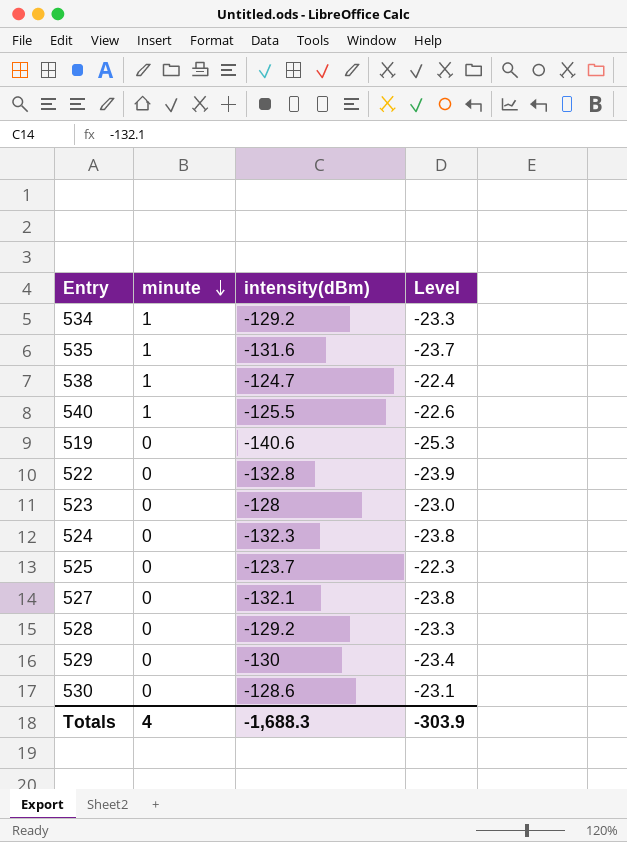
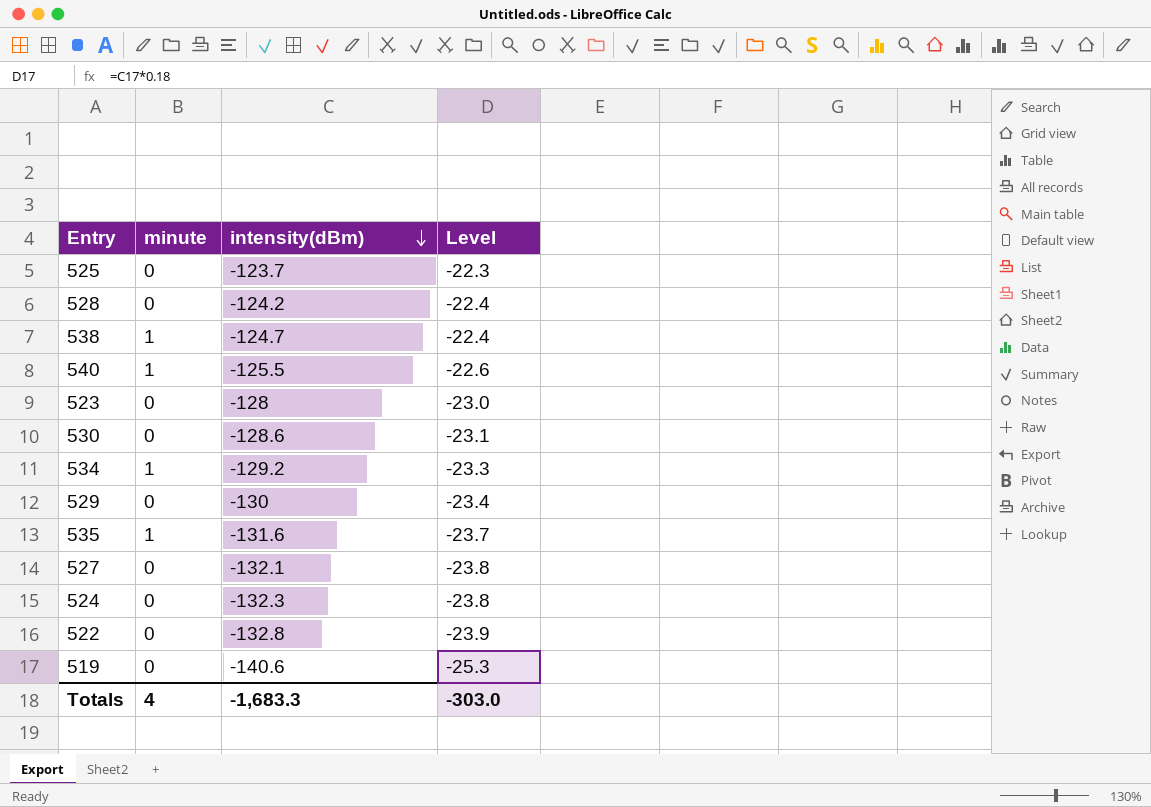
row order: minute descending -> intensity(dBm) descending
528 | intensity(dBm): -129.2 -> -124.2
528 | Level: -23.3 -> -22.4
Totals | intensity(dBm): -1,688.3 -> -1,683.3
Totals | Level: -303.9 -> -303.0

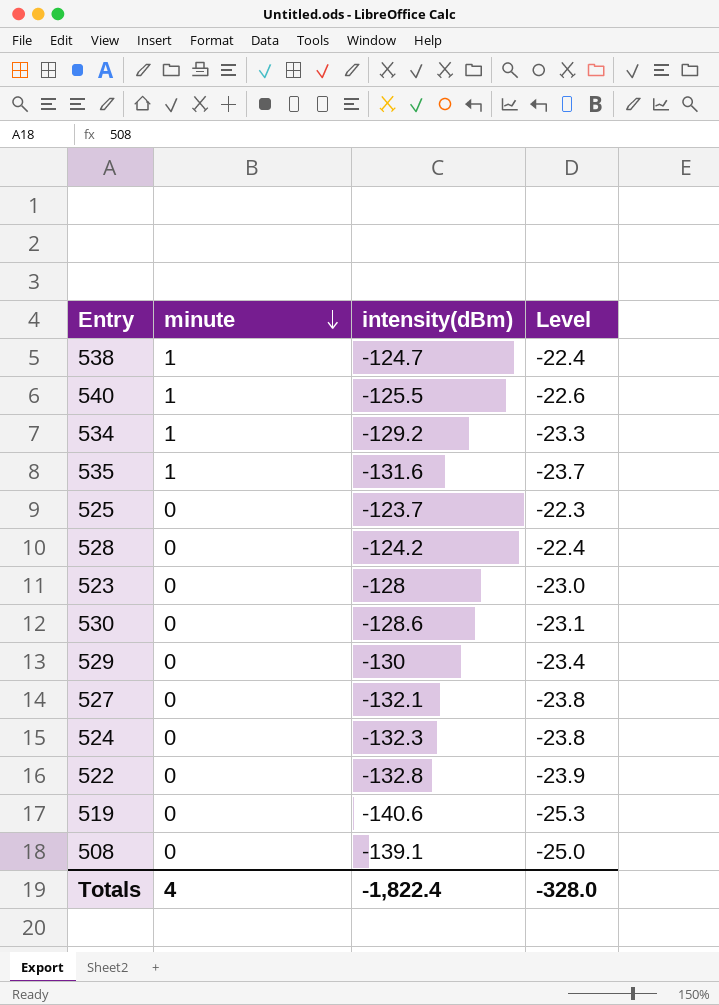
row order: intensity(dBm) descending -> minute descending
row 508: none -> 0 | -139.1 | -25.0
Totals | intensity(dBm): -1,683.3 -> -1,822.4
Totals | Level: -303.0 -> -328.0

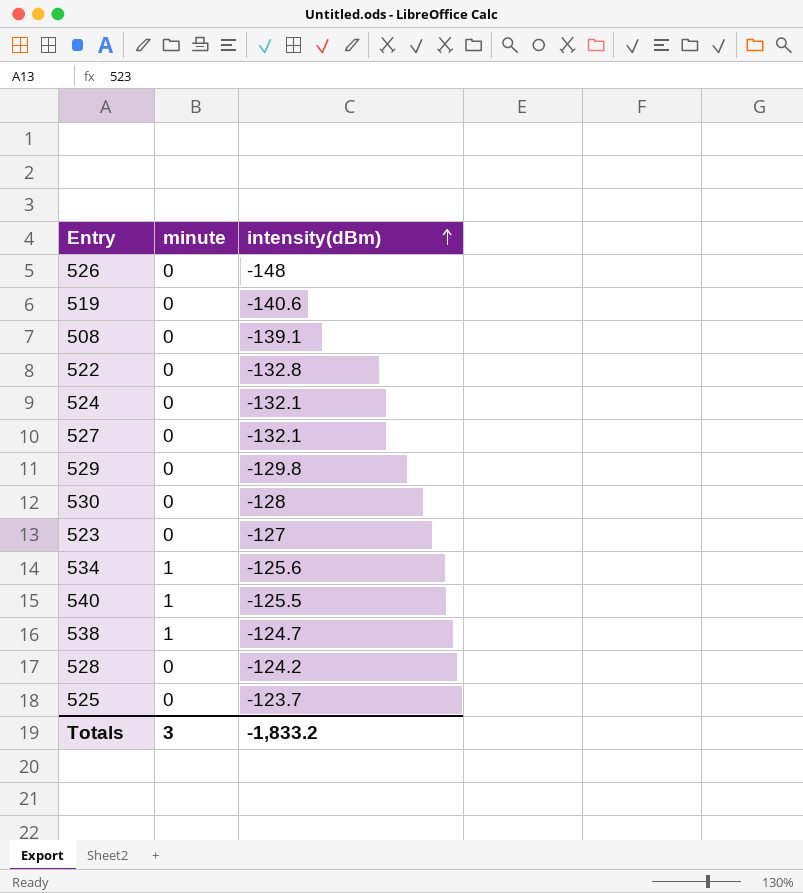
row order: minute descending -> intensity(dBm) ascending
column Level | formula: [intensity(dBm)] * 0.18 -> none
row 535: 1 | -131.6 | -23.7 -> none
row 526: none -> 0 | -148
524 | intensity(dBm): -132.3 -> -132.1
529 | intensity(dBm): -130 -> -129.8
530 | intensity(dBm): -128.6 -> -128
523 | intensity(dBm): -128 -> -127
534 | intensity(dBm): -129.2 -> -125.6
Totals | minute: 4 -> 3
Totals | intensity(dBm): -1,822.4 -> -1,833.2

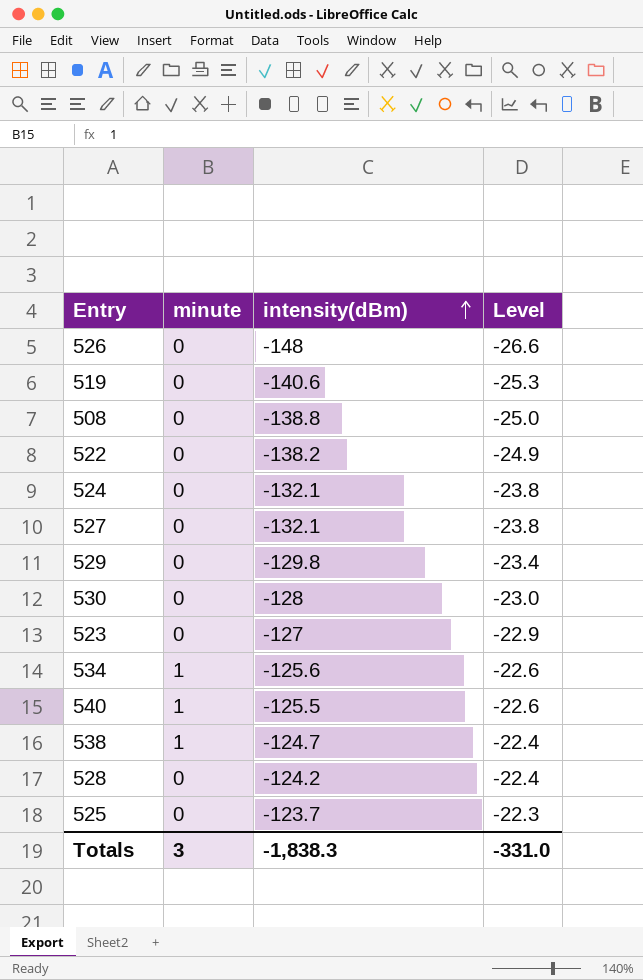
column Level | formula: none -> [intensity(dBm)] * 0.18
508 | intensity(dBm): -139.1 -> -138.8
522 | intensity(dBm): -132.8 -> -138.2
Totals | intensity(dBm): -1,833.2 -> -1,838.3

